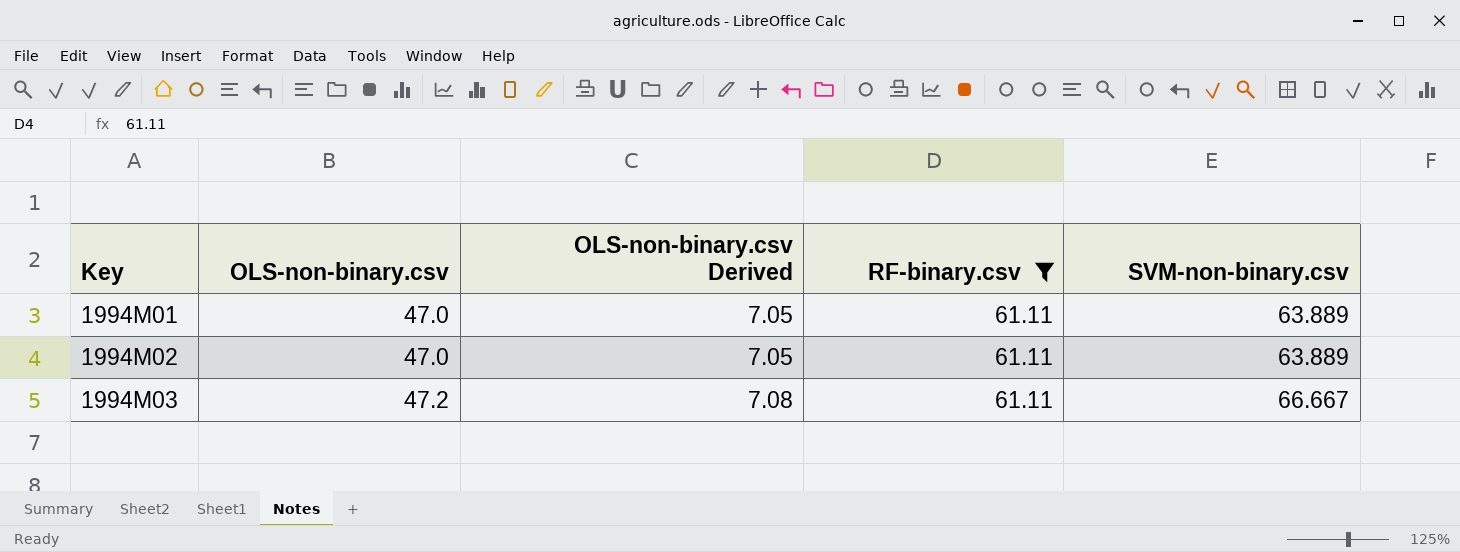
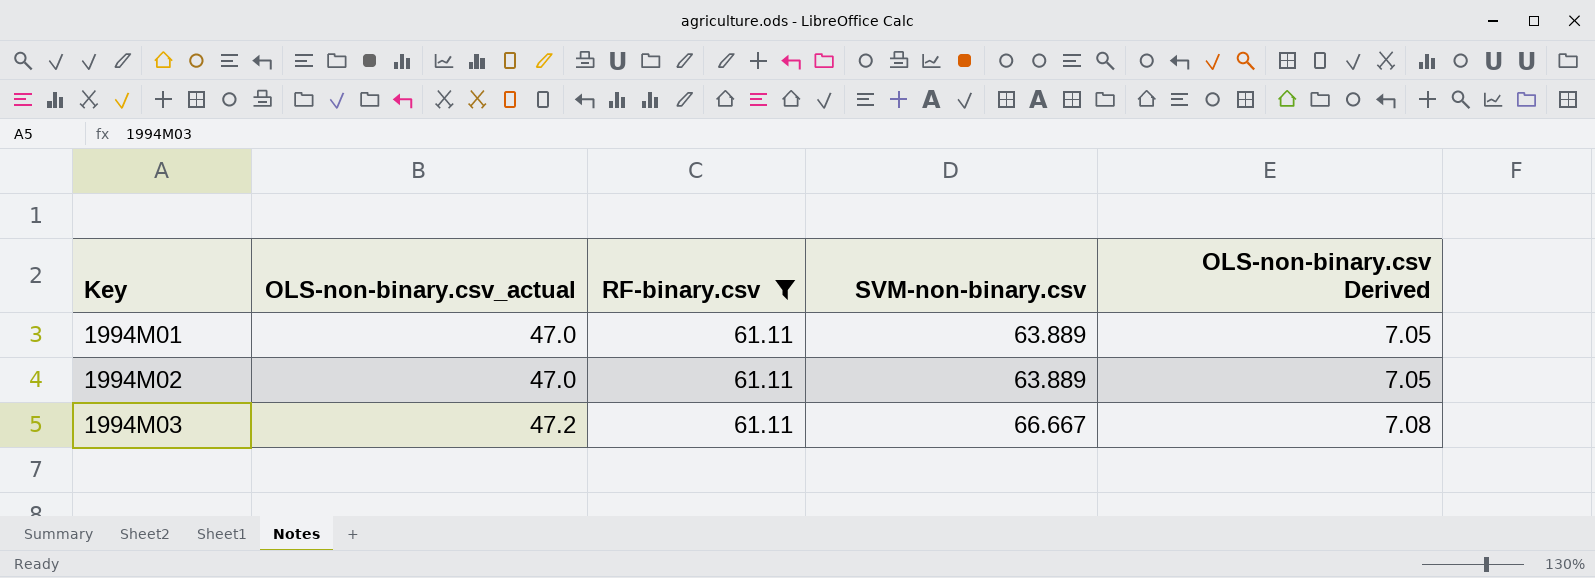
column name: OLS-non-binary.csv -> OLS-non-binary.csv_actual
column OLS-non-binary.csv Derived | position: 3 -> 5

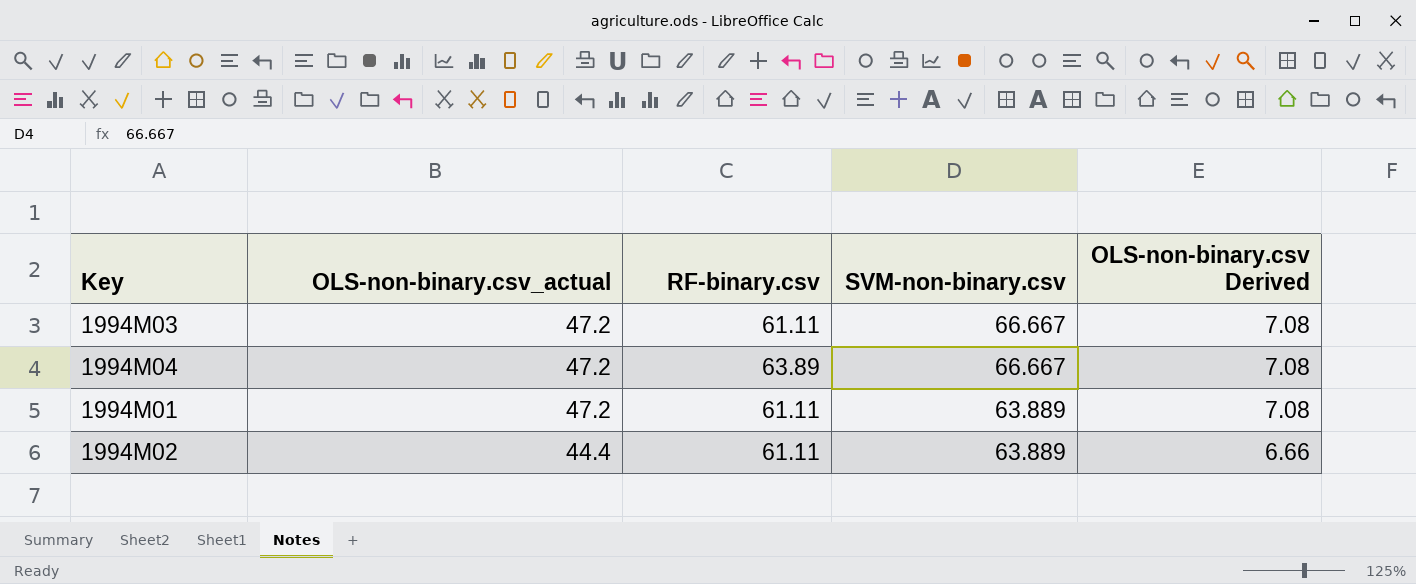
filter: RF-binary.csv = 61.11 -> none
row order: Key ascending -> OLS-non-binary.csv_actual descending
1994M01 | OLS-non-binary.csv_actual: 47.0 -> 47.2
1994M01 | OLS-non-binary.csv Derived: 7.05 -> 7.08
1994M02 | OLS-non-binary.csv_actual: 47.0 -> 44.4
1994M02 | OLS-non-binary.csv Derived: 7.05 -> 6.66

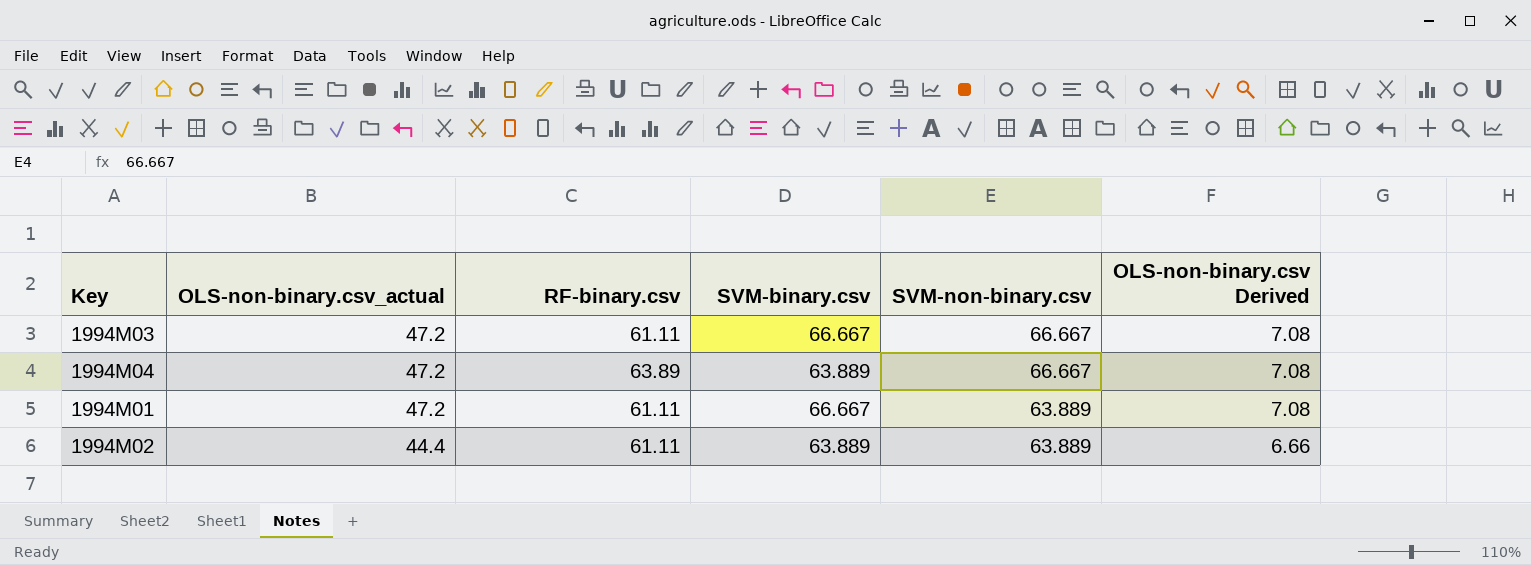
column SVM-binary.csv | position: none -> 4

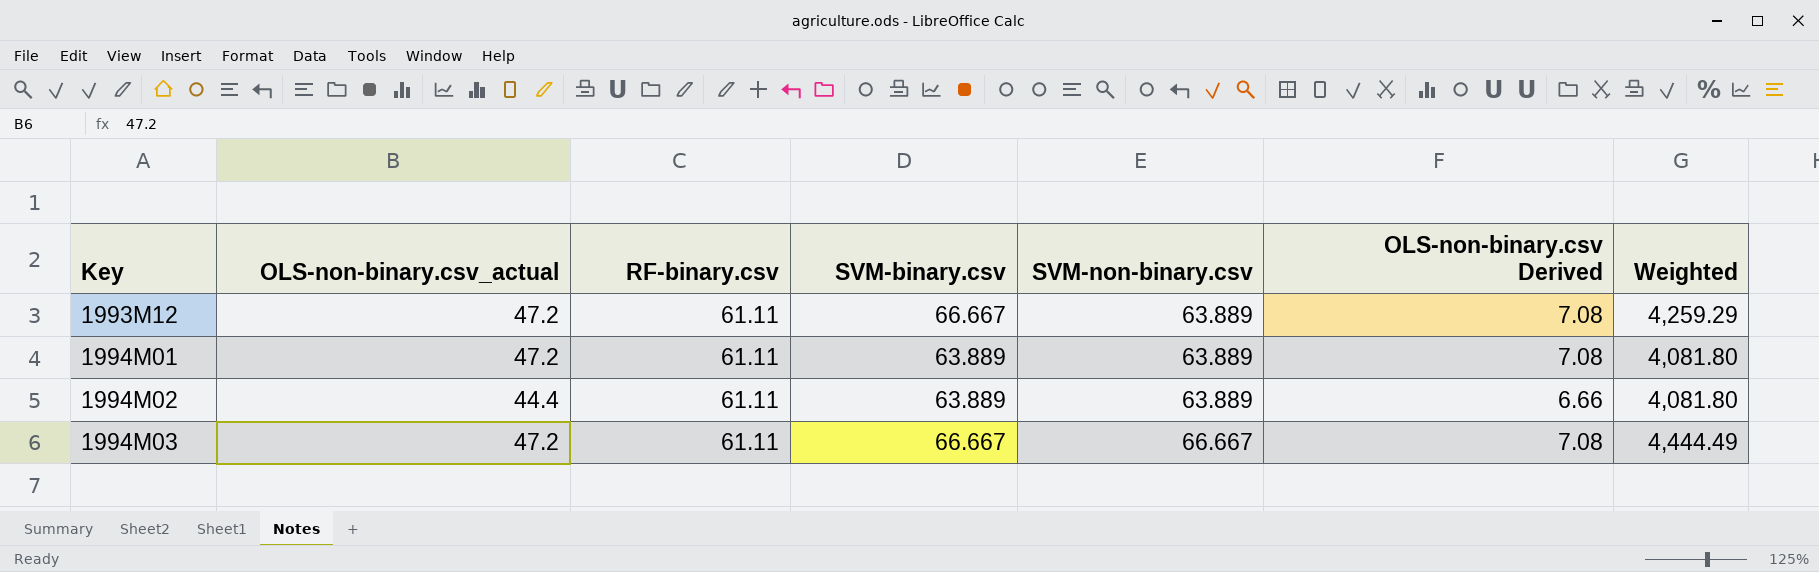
row order: OLS-non-binary.csv_actual descending -> Key ascending
column Weighted | formula: none -> [SVM-binary.csv] * [SVM-non-binary.csv]
row 1994M04: 47.2 | 63.89 | 63.889 | 66.667 | 7.08 -> none
row 1993M12: none -> 47.2 | 61.11 | 66.667 | 63.889 | 7.08 | 4,259.29
1994M01 | SVM-binary.csv: 66.667 -> 63.889

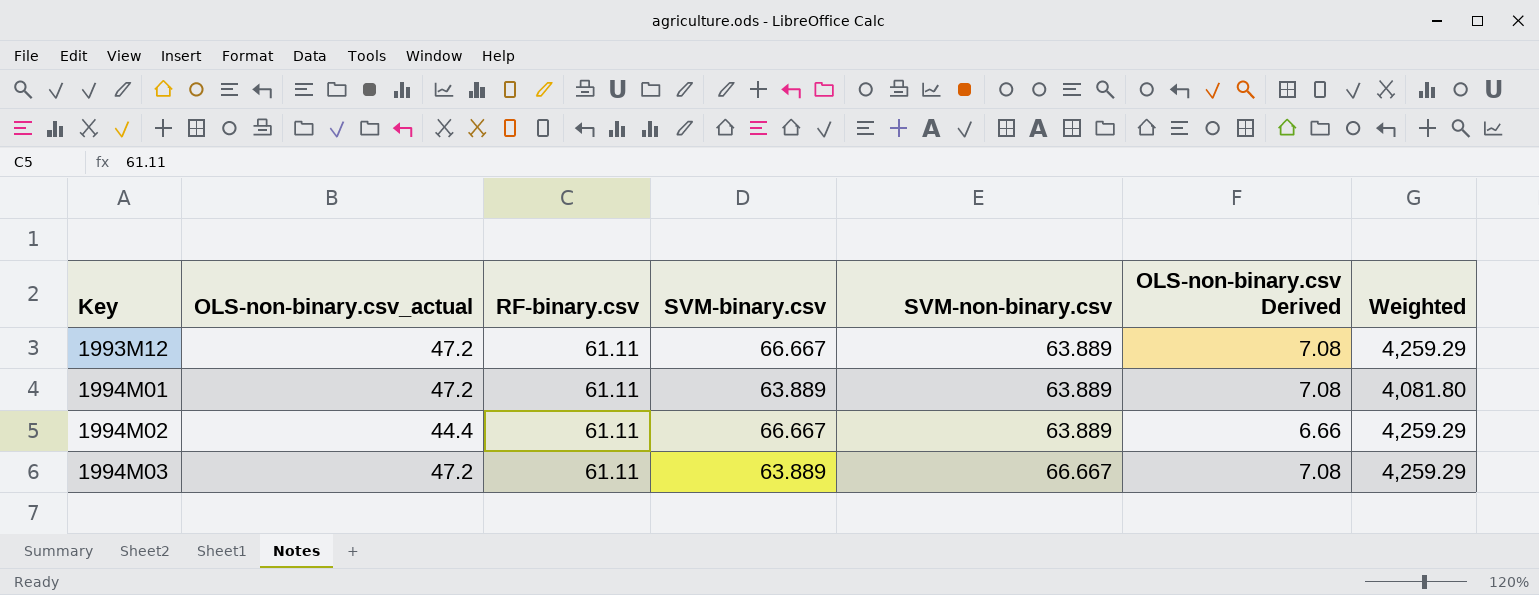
1994M02 | SVM-binary.csv: 63.889 -> 66.667
1994M02 | Weighted: 4,081.80 -> 4,259.29
1994M03 | SVM-binary.csv: 66.667 -> 63.889
1994M03 | Weighted: 4,444.49 -> 4,259.29

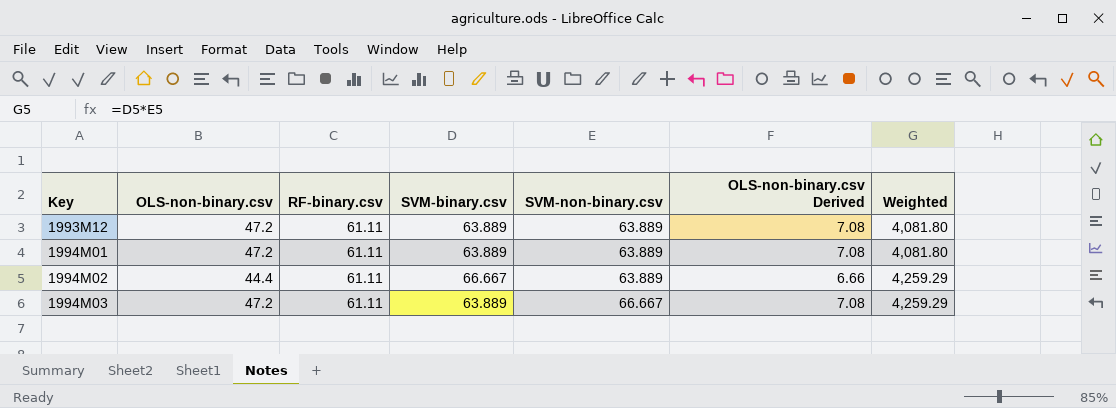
column name: OLS-non-binary.csv_actual -> OLS-non-binary.csv
1993M12 | SVM-binary.csv: 66.667 -> 63.889
1993M12 | Weighted: 4,259.29 -> 4,081.80

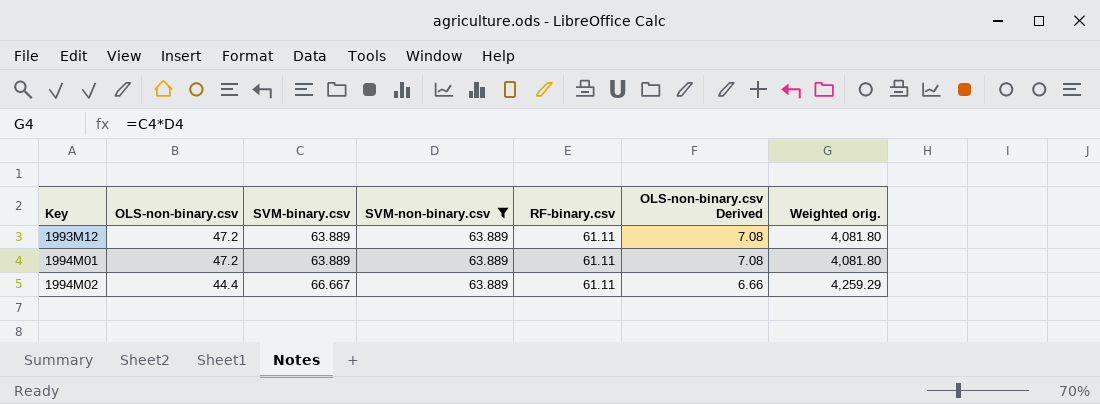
filter: none -> SVM-non-binary.csv = 63.889
column RF-binary.csv | position: 3 -> 5
column name: Weighted -> Weighted orig.

